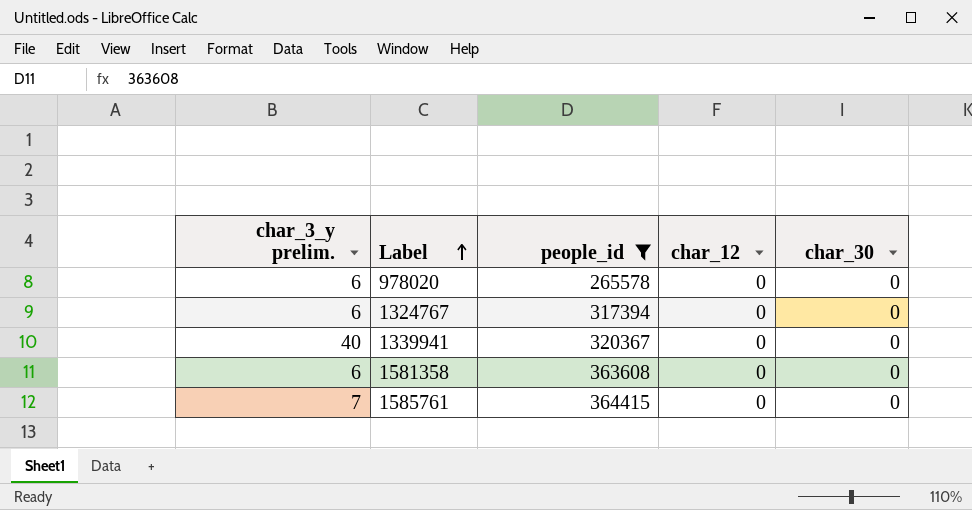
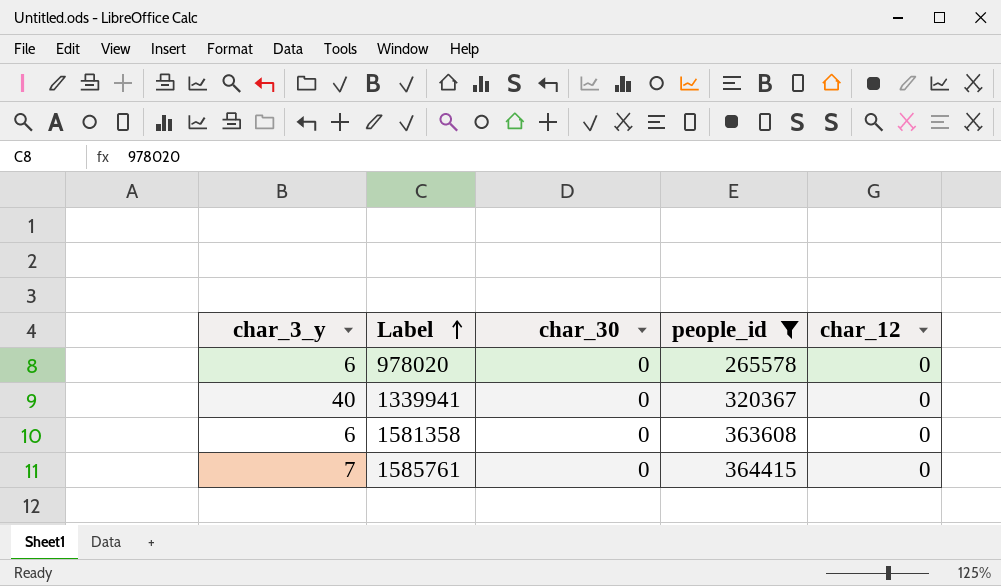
column name: char_3_y prelim. -> char_3_y
column char_30 | position: 5 -> 3
row 1324767: 6 | 317394 | 0 | 0 -> none

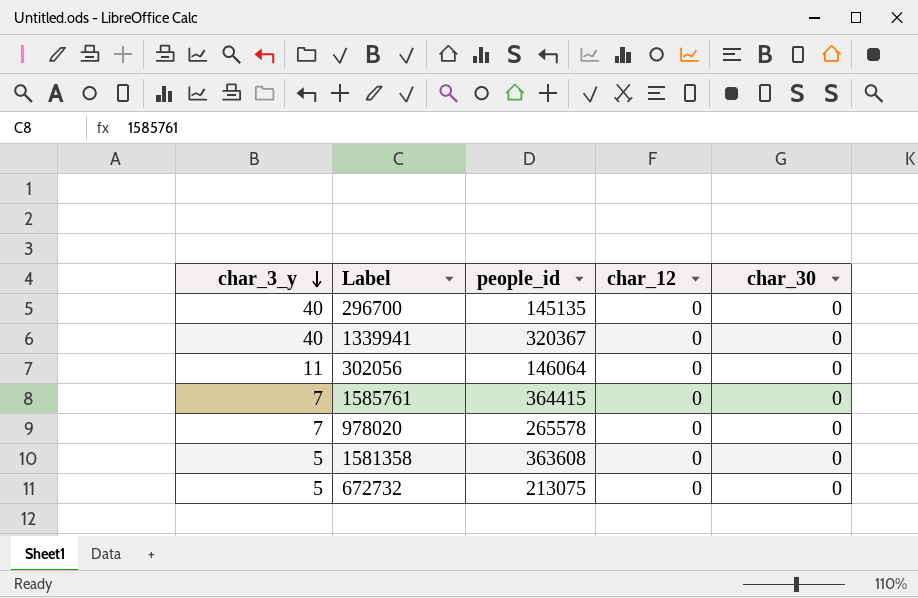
filter: people_id >= 265578 -> none
row order: Label ascending -> char_3_y descending
column char_30 | position: 3 -> 5
978020 | char_3_y: 6 -> 7
1581358 | char_3_y: 6 -> 5

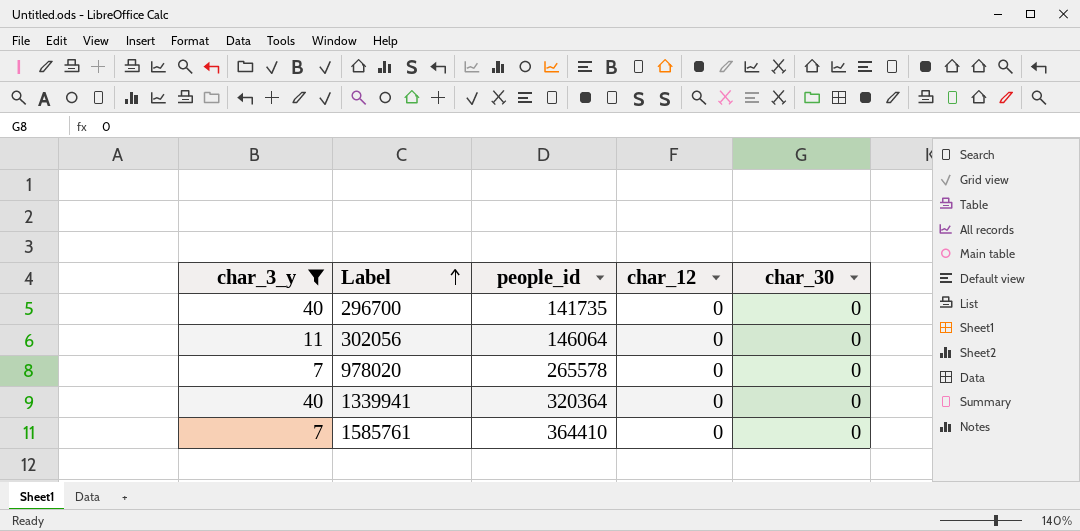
filter: none -> char_3_y != 5
row order: char_3_y descending -> Label ascending
296700 | people_id: 145135 -> 141735
1339941 | people_id: 320367 -> 320364
1585761 | people_id: 364415 -> 364410

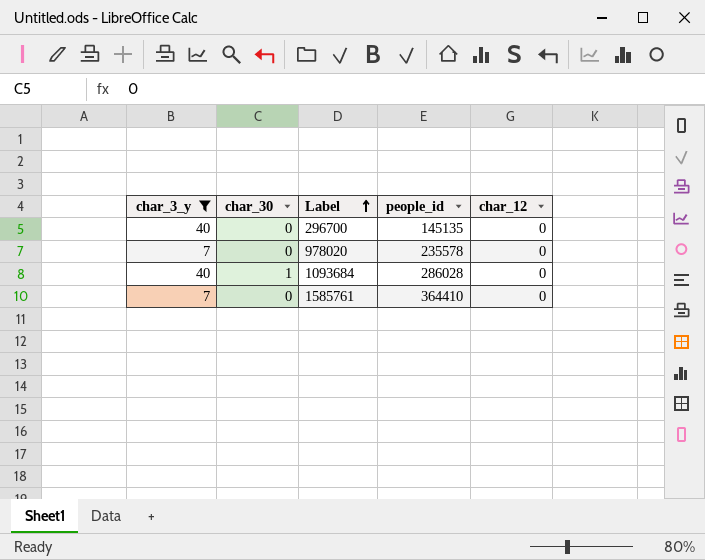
column char_30 | position: 5 -> 2
row 302056: 11 | 146064 | 0 | 0 -> none
row 1339941: 40 | 320364 | 0 | 0 -> none
296700 | people_id: 141735 -> 145135
978020 | people_id: 265578 -> 235578
row 1093684: none -> 40 | 1 | 286028 | 0

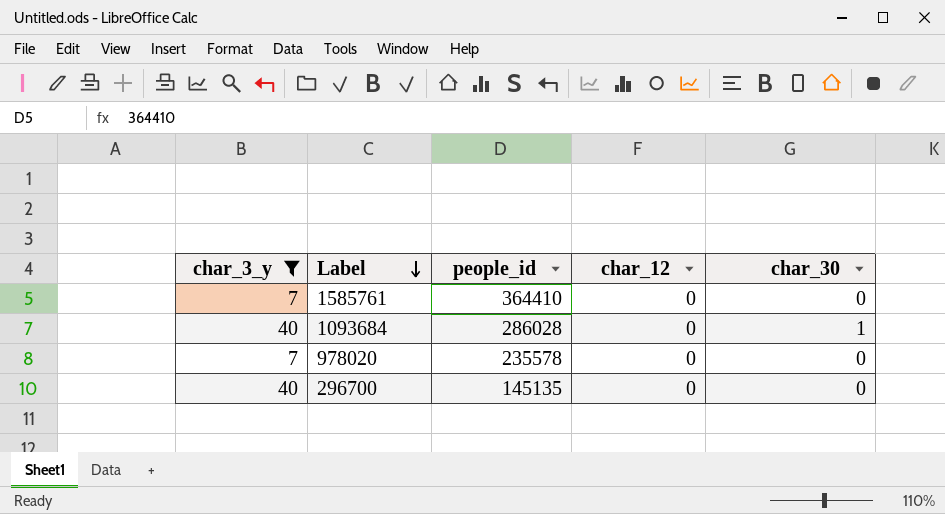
row order: Label ascending -> Label descending
column char_30 | position: 2 -> 5

